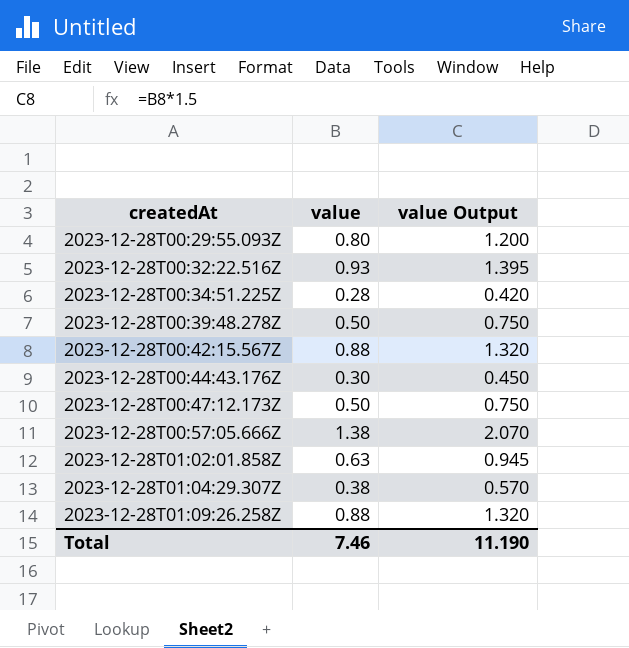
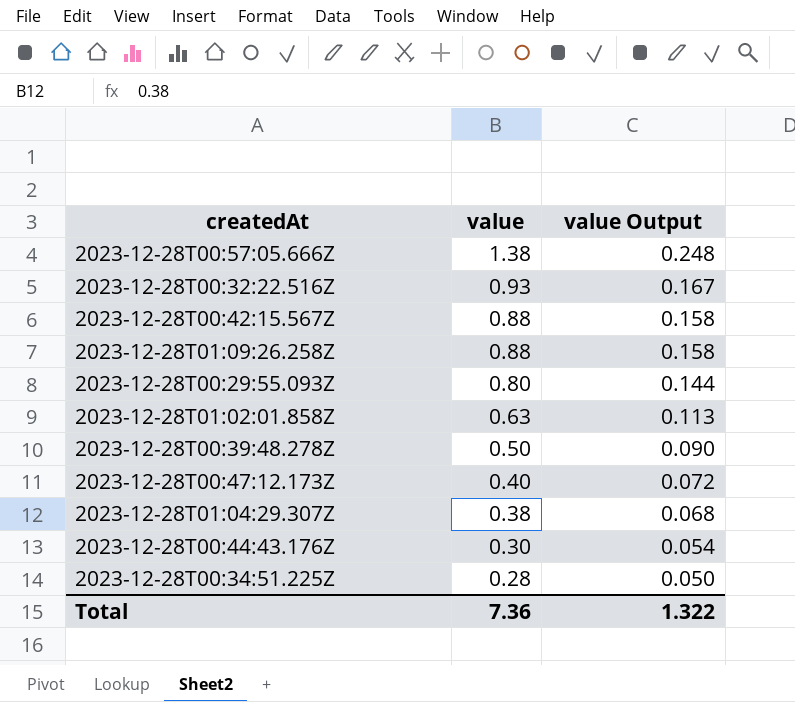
row order: createdAt ascending -> value descending
column value Output | formula: [value] * 1.5 -> [value] * 0.18
2023-12-28T00:47:12.173Z | value: 0.50 -> 0.40
Total | value: 7.46 -> 7.36
Total | value Output: 11.190 -> 1.322

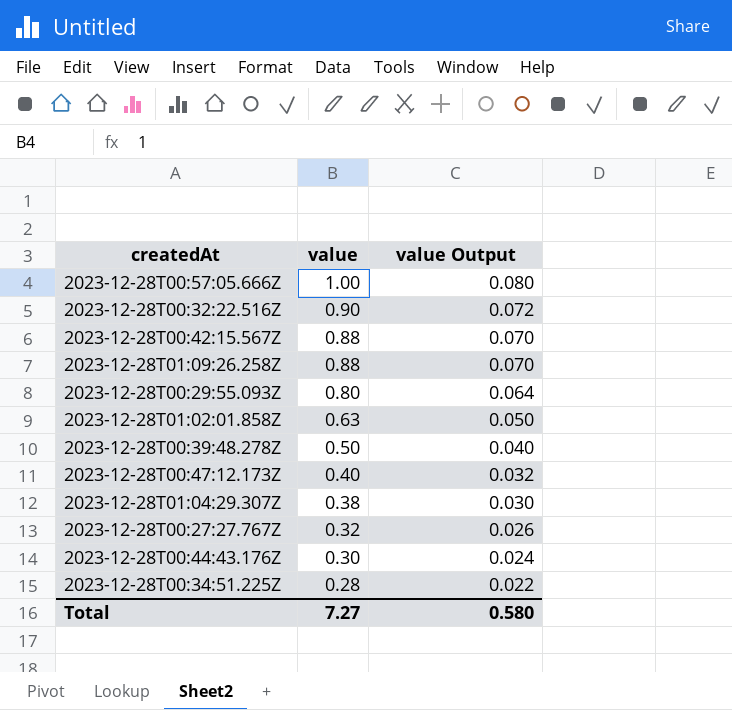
column value Output | formula: [value] * 0.18 -> [value] * 0.08
2023-12-28T00:57:05.666Z | value: 1.38 -> 1.00
2023-12-28T00:32:22.516Z | value: 0.93 -> 0.90
row 2023-12-28T00:27:27.767Z: none -> 0.32 | 0.026
Total | value: 7.36 -> 7.27
Total | value Output: 1.322 -> 0.580

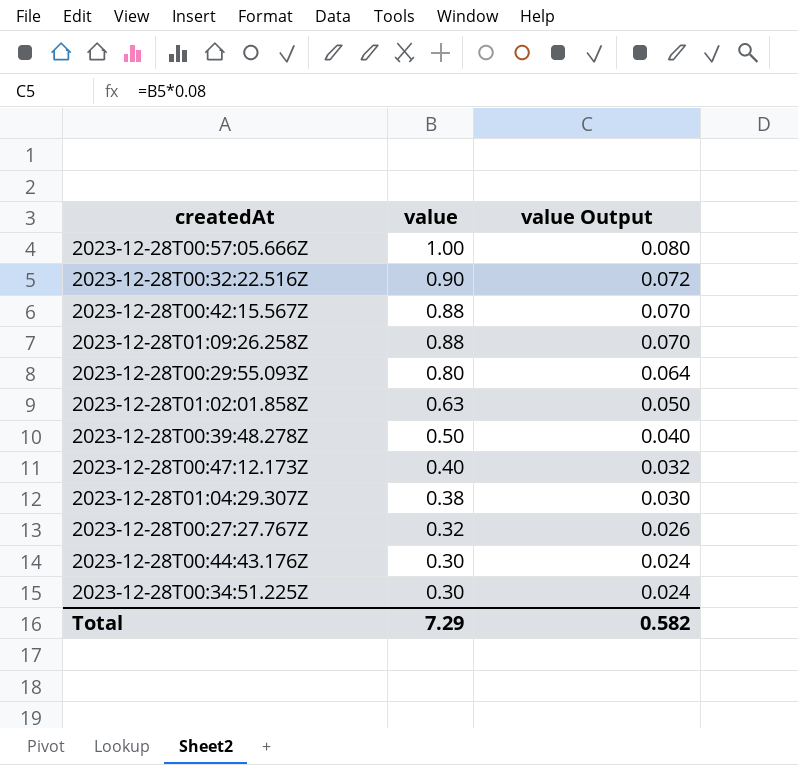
2023-12-28T00:34:51.225Z | value: 0.28 -> 0.30
2023-12-28T00:34:51.225Z | value Output: 0.022 -> 0.024
Total | value: 7.27 -> 7.29
Total | value Output: 0.580 -> 0.582

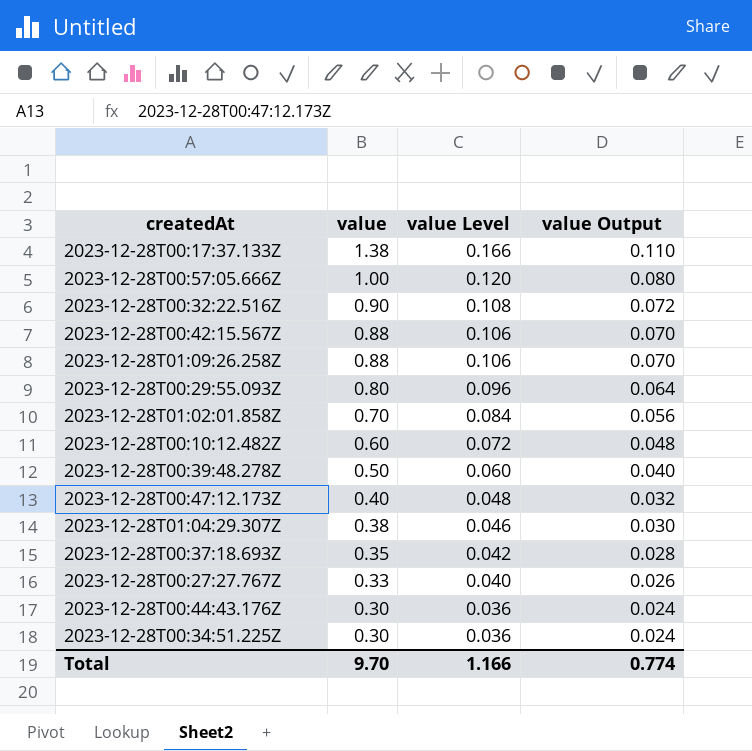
column value Level | formula: none -> [value] * 0.12
row 2023-12-28T00:17:37.133Z: none -> 1.38 | 0.166 | 0.110
2023-12-28T01:02:01.858Z | value: 0.63 -> 0.70
2023-12-28T01:02:01.858Z | value Output: 0.050 -> 0.056
row 2023-12-28T00:10:12.482Z: none -> 0.60 | 0.072 | 0.048
row 2023-12-28T00:37:18.693Z: none -> 0.35 | 0.042 | 0.028
2023-12-28T00:27:27.767Z | value: 0.32 -> 0.33
Total | value: 7.29 -> 9.70
Total | value Output: 0.582 -> 0.774

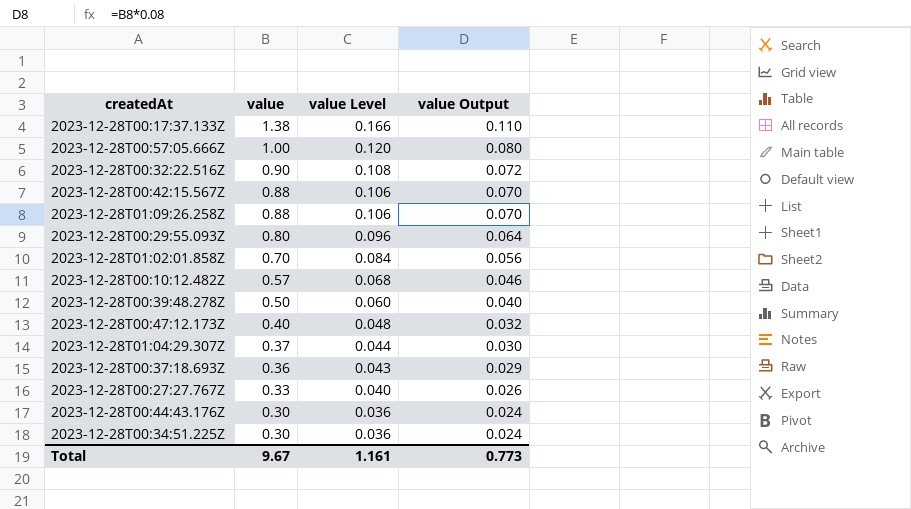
2023-12-28T00:10:12.482Z | value: 0.60 -> 0.57
2023-12-28T00:10:12.482Z | value Level: 0.072 -> 0.068
2023-12-28T00:10:12.482Z | value Output: 0.048 -> 0.046
2023-12-28T01:04:29.307Z | value: 0.38 -> 0.37
2023-12-28T01:04:29.307Z | value Level: 0.046 -> 0.044
2023-12-28T00:37:18.693Z | value: 0.35 -> 0.36
2023-12-28T00:37:18.693Z | value Level: 0.042 -> 0.043
2023-12-28T00:37:18.693Z | value Output: 0.028 -> 0.029
Total | value: 9.70 -> 9.67
Total | value Level: 1.166 -> 1.161
Total | value Output: 0.774 -> 0.773

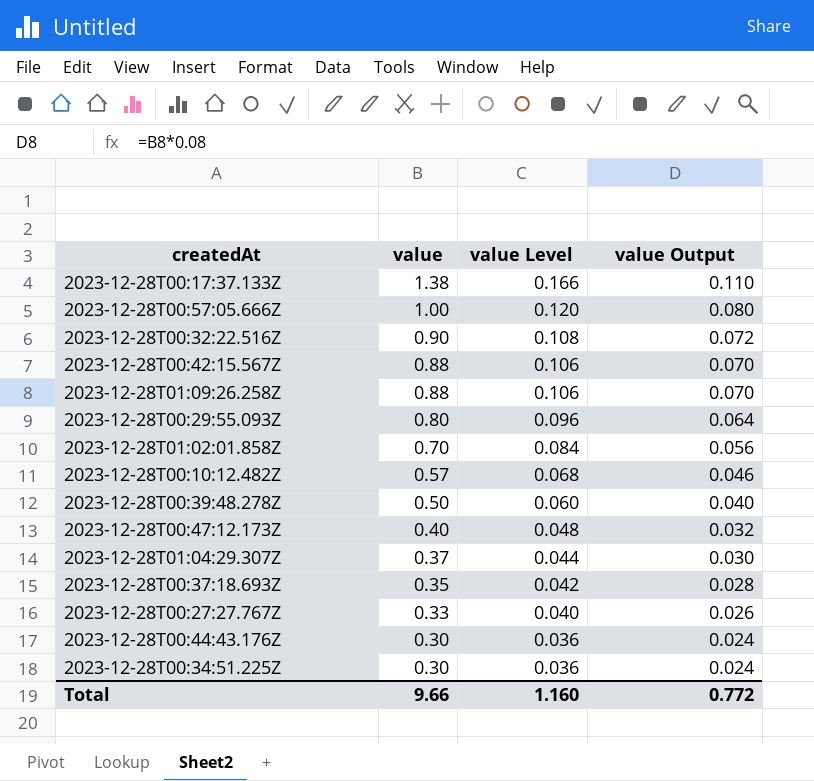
2023-12-28T00:37:18.693Z | value: 0.36 -> 0.35
2023-12-28T00:37:18.693Z | value Level: 0.043 -> 0.042
2023-12-28T00:37:18.693Z | value Output: 0.029 -> 0.028
Total | value: 9.67 -> 9.66
Total | value Level: 1.161 -> 1.160
Total | value Output: 0.773 -> 0.772

